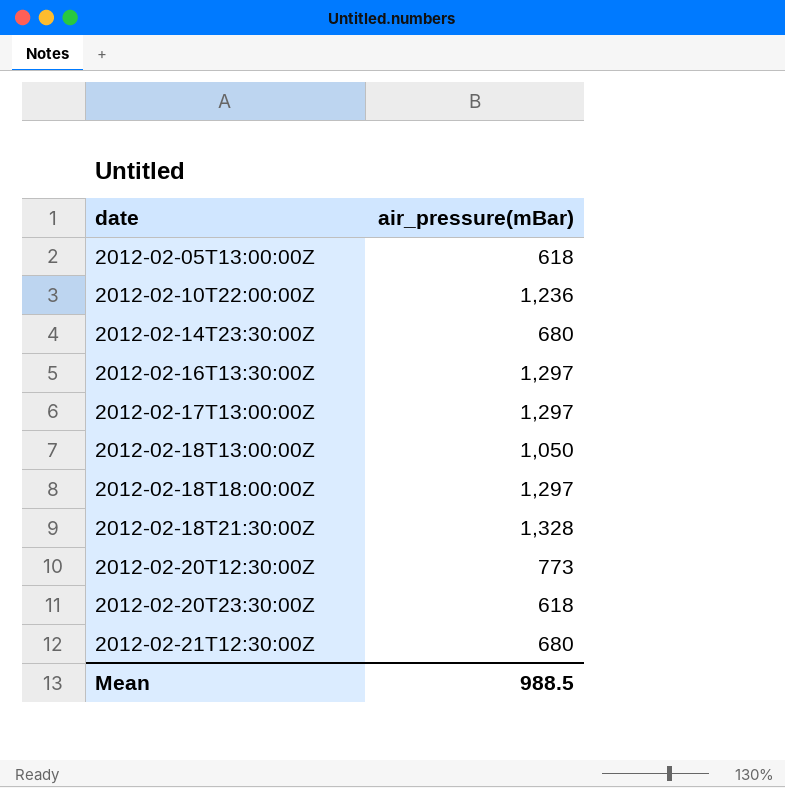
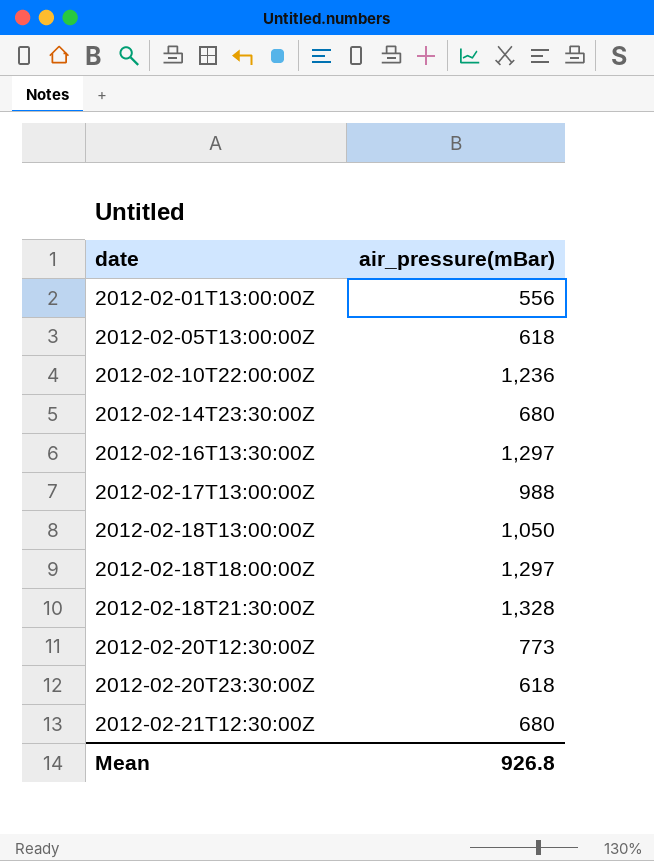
row 2012-02-01T13:00:00Z: none -> 556
2012-02-17T13:00:00Z | air_pressure(mBar): 1,297 -> 988
Mean | air_pressure(mBar): 988.5 -> 926.8

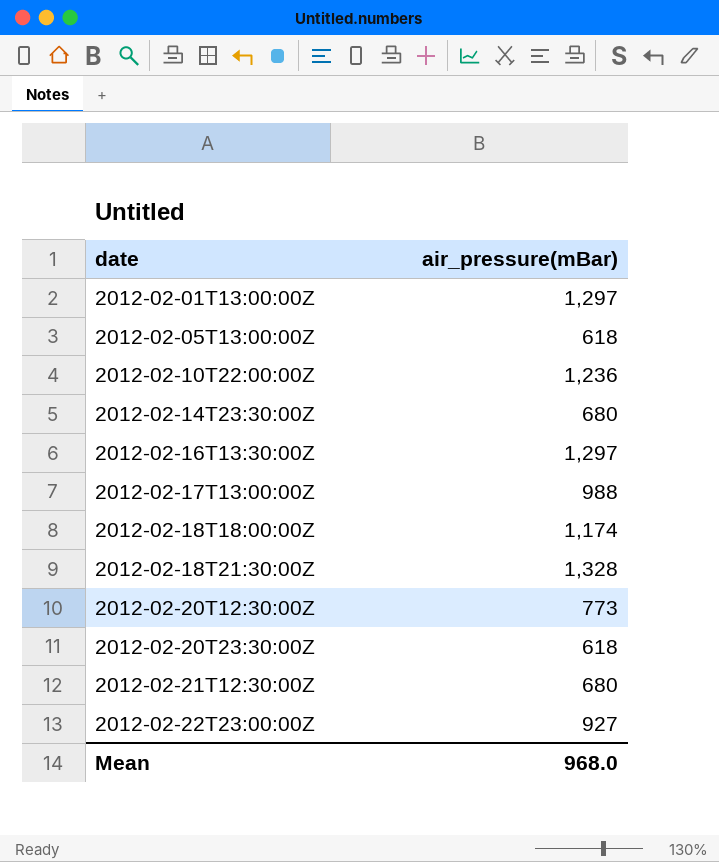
row 2012-02-18T13:00:00Z: 1,050 -> none
2012-02-01T13:00:00Z | air_pressure(mBar): 556 -> 1,297
2012-02-18T18:00:00Z | air_pressure(mBar): 1,297 -> 1,174
row 2012-02-22T23:00:00Z: none -> 927
Mean | air_pressure(mBar): 926.8 -> 968.0

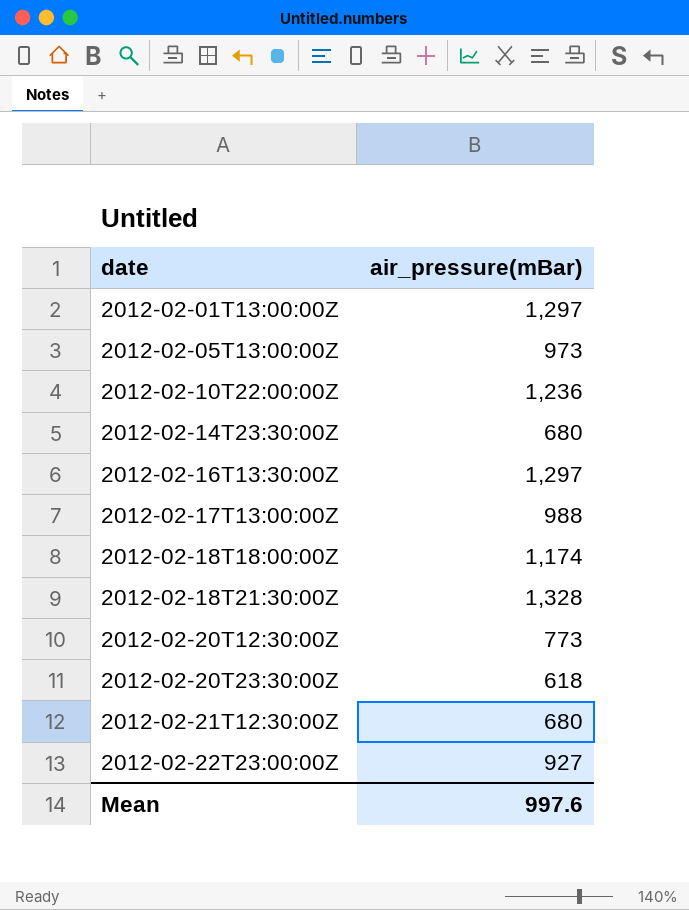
2012-02-05T13:00:00Z | air_pressure(mBar): 618 -> 973
Mean | air_pressure(mBar): 968.0 -> 997.6

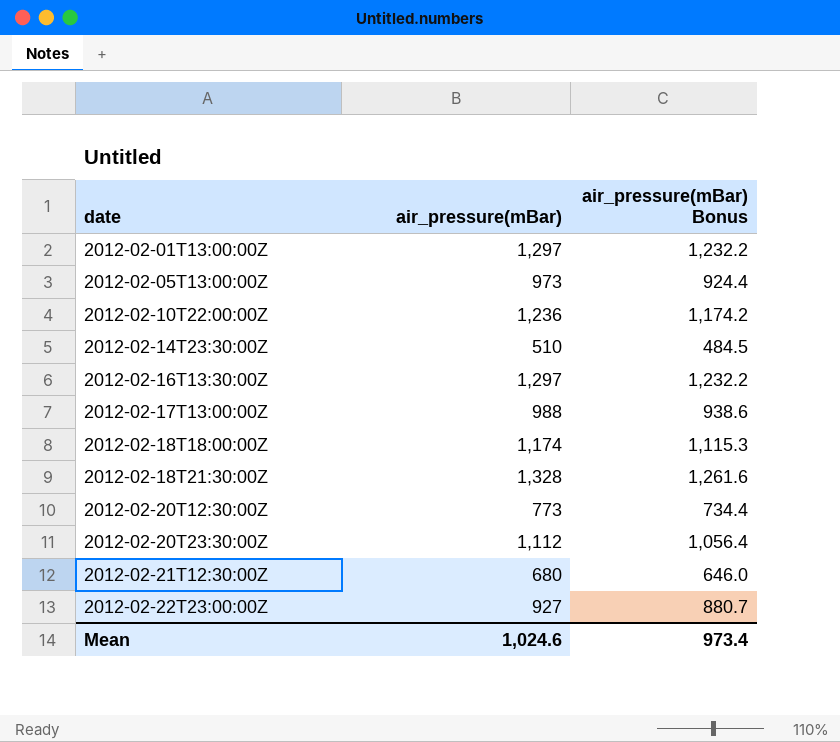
column air_pressure(mBar) Bonus | formula: none -> [air_pressure(mBar)] * 0.95
2012-02-14T23:30:00Z | air_pressure(mBar): 680 -> 510
2012-02-20T23:30:00Z | air_pressure(mBar): 618 -> 1,112
Mean | air_pressure(mBar): 997.6 -> 1,024.6

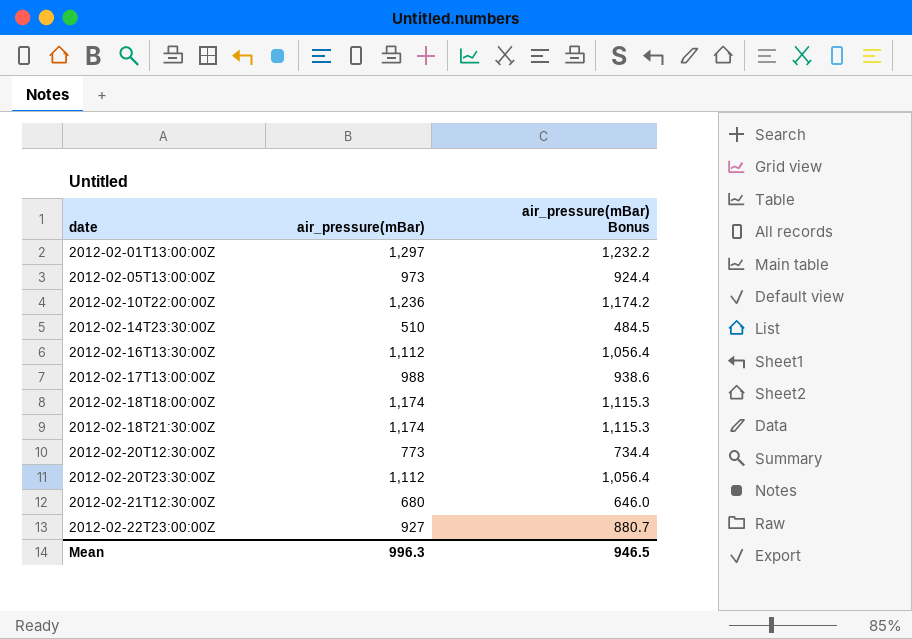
2012-02-16T13:30:00Z | air_pressure(mBar): 1,297 -> 1,112
2012-02-16T13:30:00Z | air_pressure(mBar) Bonus: 1,232.2 -> 1,056.4
2012-02-18T21:30:00Z | air_pressure(mBar): 1,328 -> 1,174
2012-02-18T21:30:00Z | air_pressure(mBar) Bonus: 1,261.6 -> 1,115.3
Mean | air_pressure(mBar): 1,024.6 -> 996.3
Mean | air_pressure(mBar) Bonus: 973.4 -> 946.5

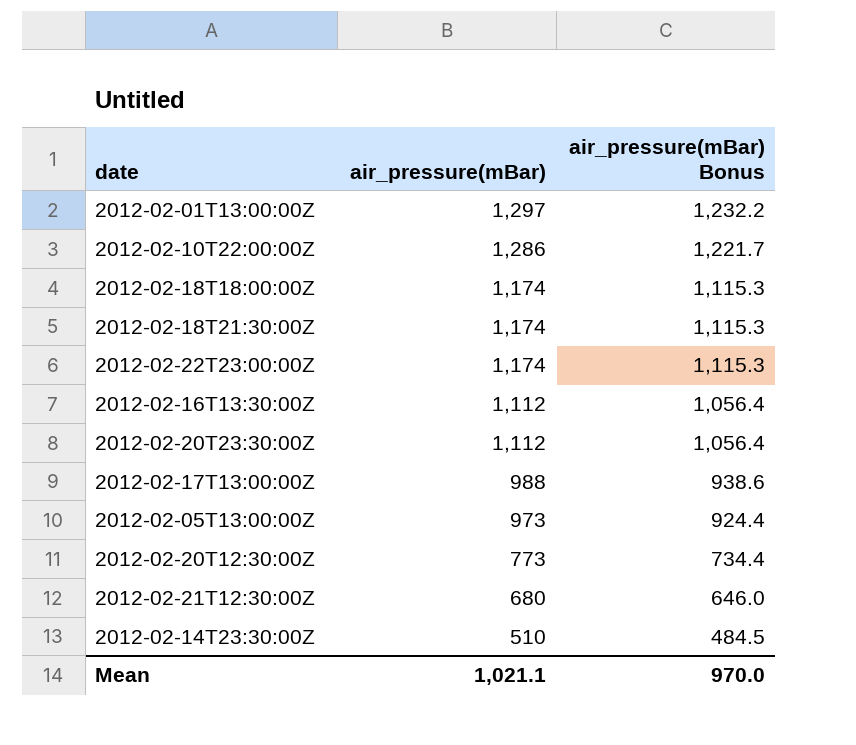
row order: date ascending -> air_pressure(mBar) descending
2012-02-10T22:00:00Z | air_pressure(mBar): 1,236 -> 1,286
2012-02-10T22:00:00Z | air_pressure(mBar) Bonus: 1,174.2 -> 1,221.7
2012-02-22T23:00:00Z | air_pressure(mBar): 927 -> 1,174
2012-02-22T23:00:00Z | air_pressure(mBar) Bonus: 880.7 -> 1,115.3
Mean | air_pressure(mBar): 996.3 -> 1,021.1
Mean | air_pressure(mBar) Bonus: 946.5 -> 970.0

